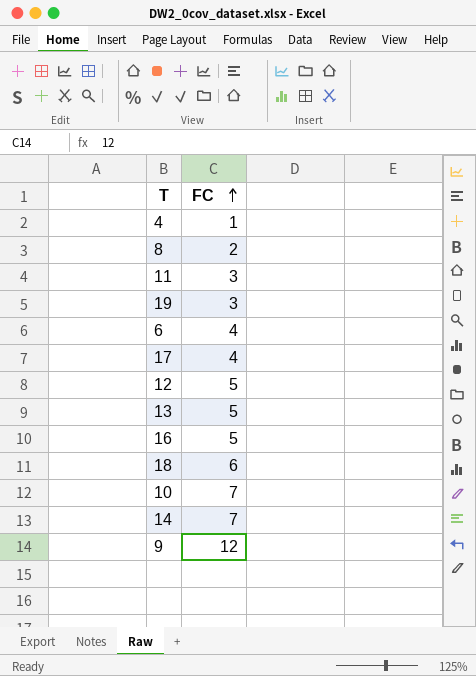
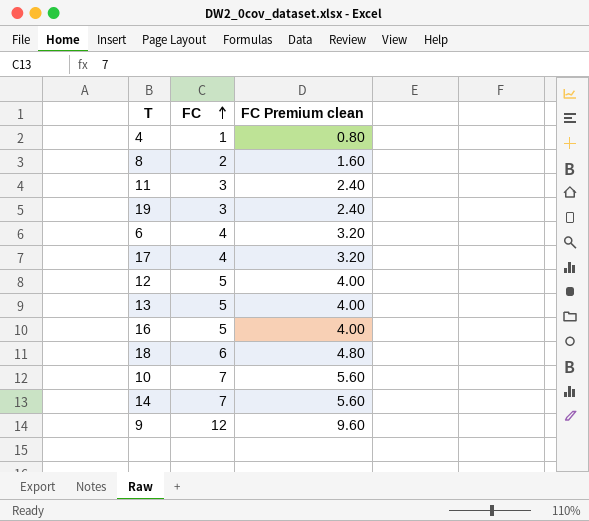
column FC Premium clean | formula: none -> [FC] * 0.8

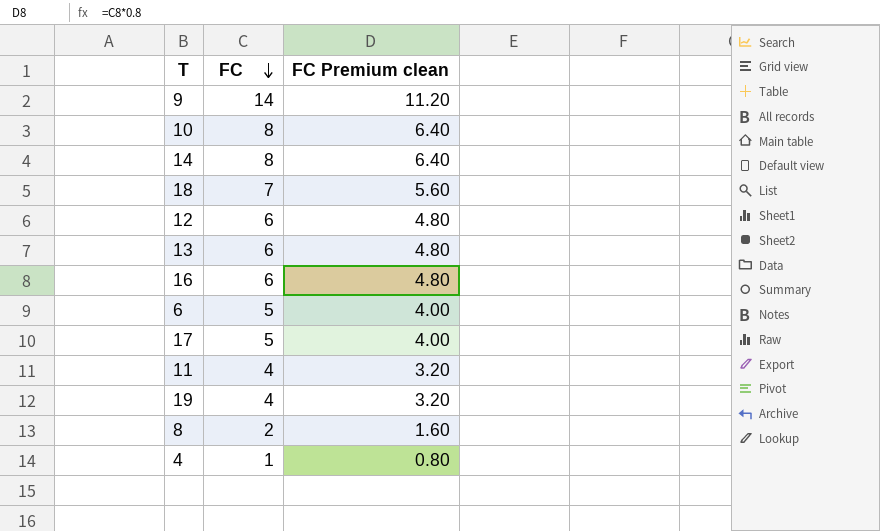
row order: FC ascending -> FC descending
9 | FC: 12 -> 14
9 | FC Premium clean: 9.60 -> 11.20
10 | FC: 7 -> 8
10 | FC Premium clean: 5.60 -> 6.40
14 | FC: 7 -> 8
14 | FC Premium clean: 5.60 -> 6.40
18 | FC: 6 -> 7
18 | FC Premium clean: 4.80 -> 5.60
12 | FC: 5 -> 6
12 | FC Premium clean: 4.00 -> 4.80
13 | FC: 5 -> 6
13 | FC Premium clean: 4.00 -> 4.80
16 | FC: 5 -> 6
16 | FC Premium clean: 4.00 -> 4.80
6 | FC: 4 -> 5
6 | FC Premium clean: 3.20 -> 4.00
17 | FC: 4 -> 5
17 | FC Premium clean: 3.20 -> 4.00
11 | FC: 3 -> 4
11 | FC Premium clean: 2.40 -> 3.20
19 | FC: 3 -> 4
19 | FC Premium clean: 2.40 -> 3.20

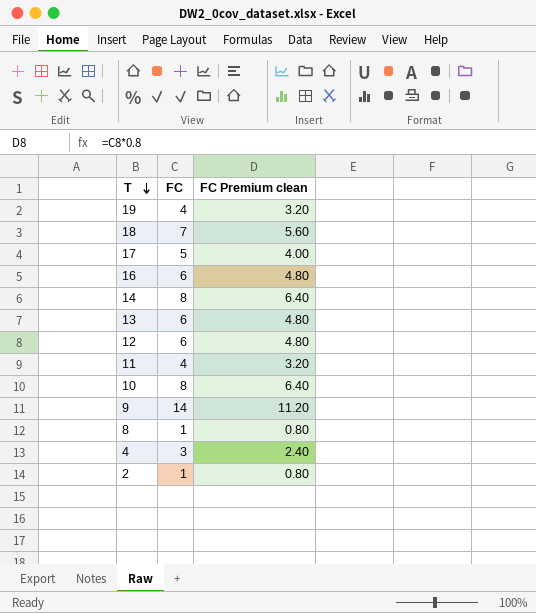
row order: FC descending -> T descending
row 6: 5 | 4.00 -> none
8 | FC: 2 -> 1
8 | FC Premium clean: 1.60 -> 0.80
4 | FC: 1 -> 3
4 | FC Premium clean: 0.80 -> 2.40
row 2: none -> 1 | 0.80

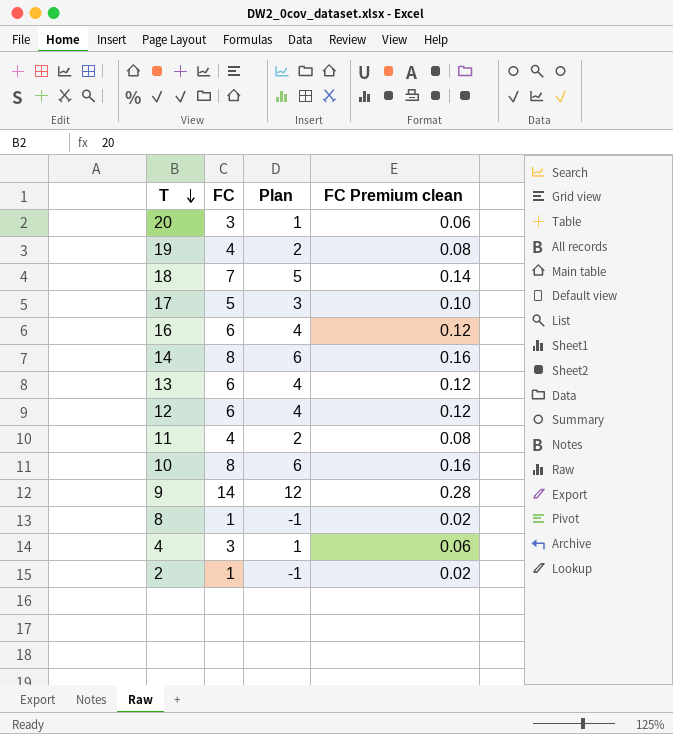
column Plan | formula: none -> [FC] - 2
column FC Premium clean | formula: [FC] * 0.8 -> [FC] * 0.02
row 20: none -> 3 | 1 | 0.06

